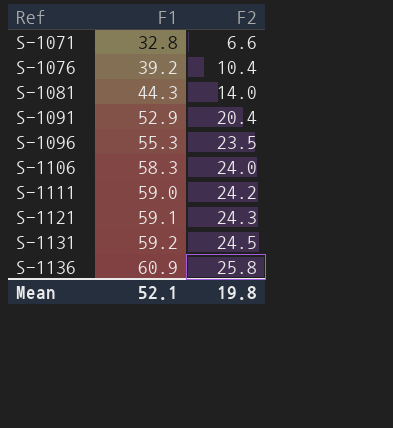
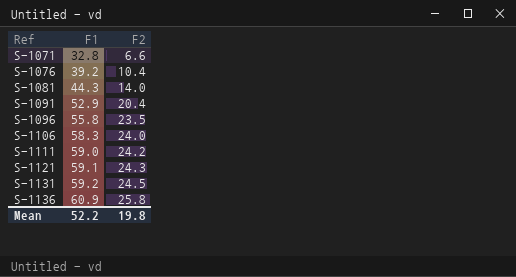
S-1096 | F1: 55.3 -> 55.8
Mean | F1: 52.1 -> 52.2

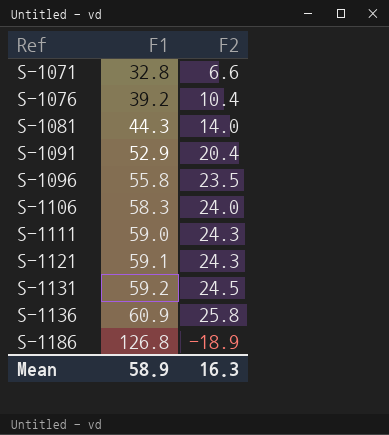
S-1111 | F2: 24.2 -> 24.3
row S-1186: none -> 126.8 | -18.9
Mean | F1: 52.2 -> 58.9
Mean | F2: 19.8 -> 16.3

